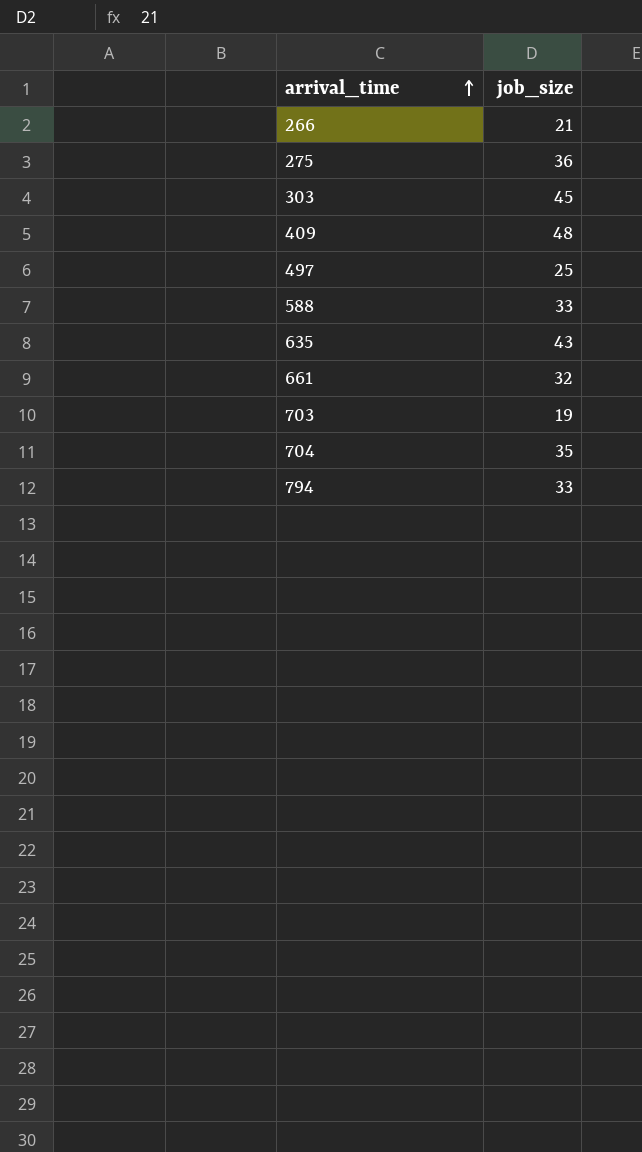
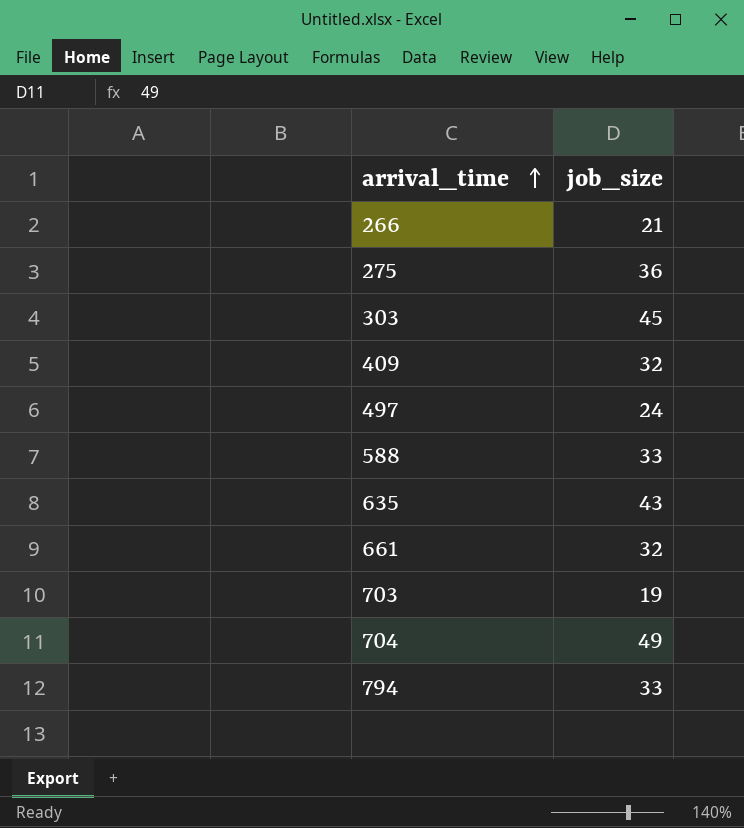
409 | job_size: 48 -> 32
497 | job_size: 25 -> 24
704 | job_size: 35 -> 49

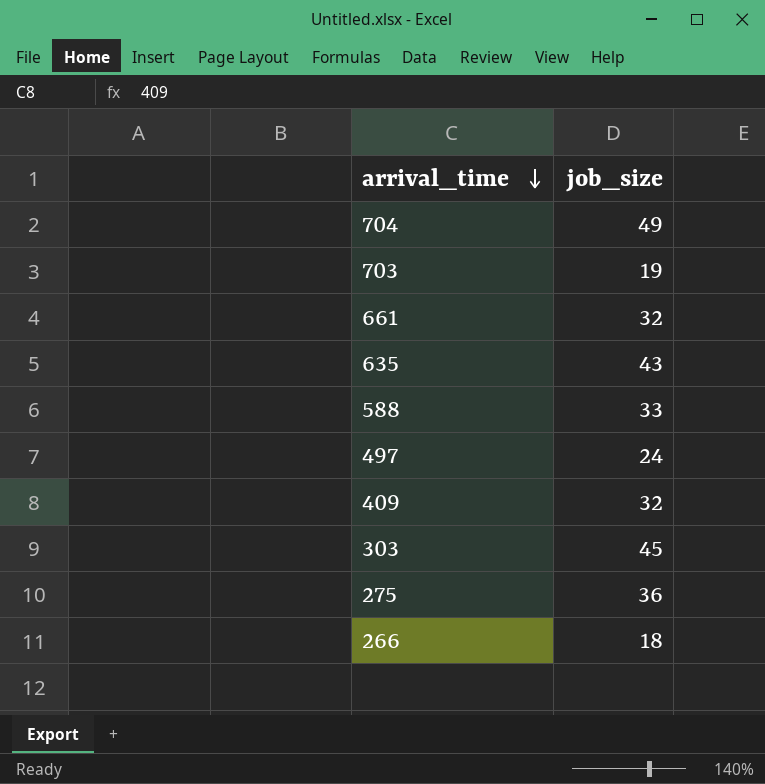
row order: arrival_time ascending -> arrival_time descending
row 794: 33 -> none
266 | job_size: 21 -> 18

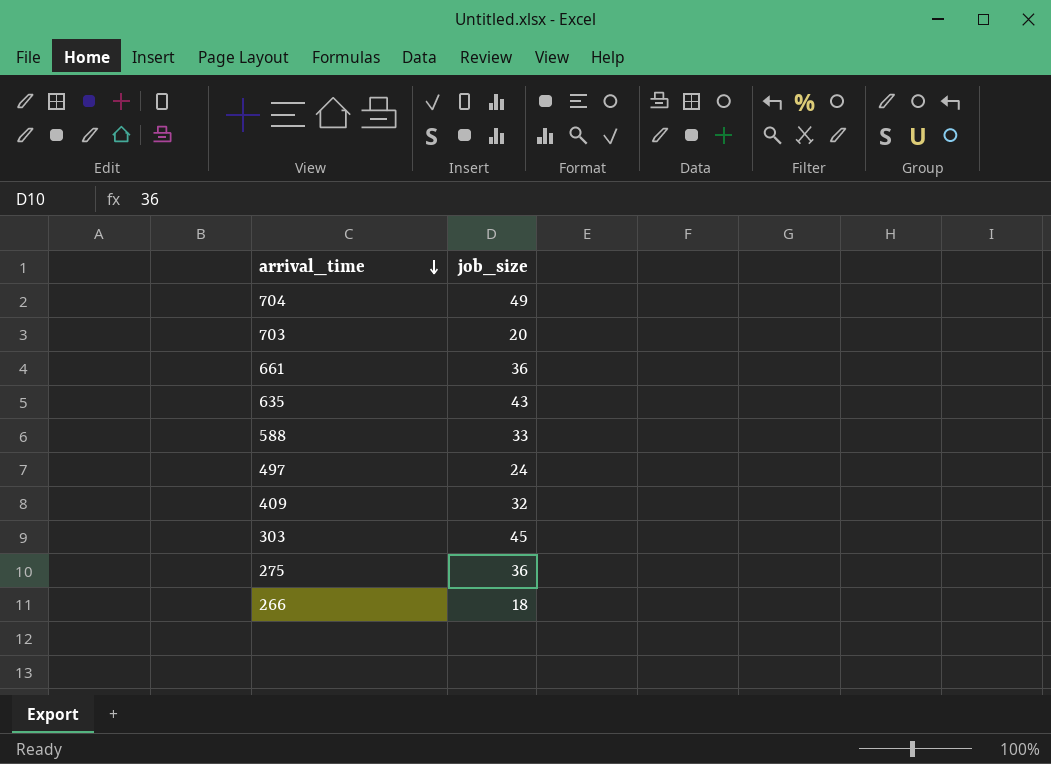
703 | job_size: 19 -> 20
661 | job_size: 32 -> 36

